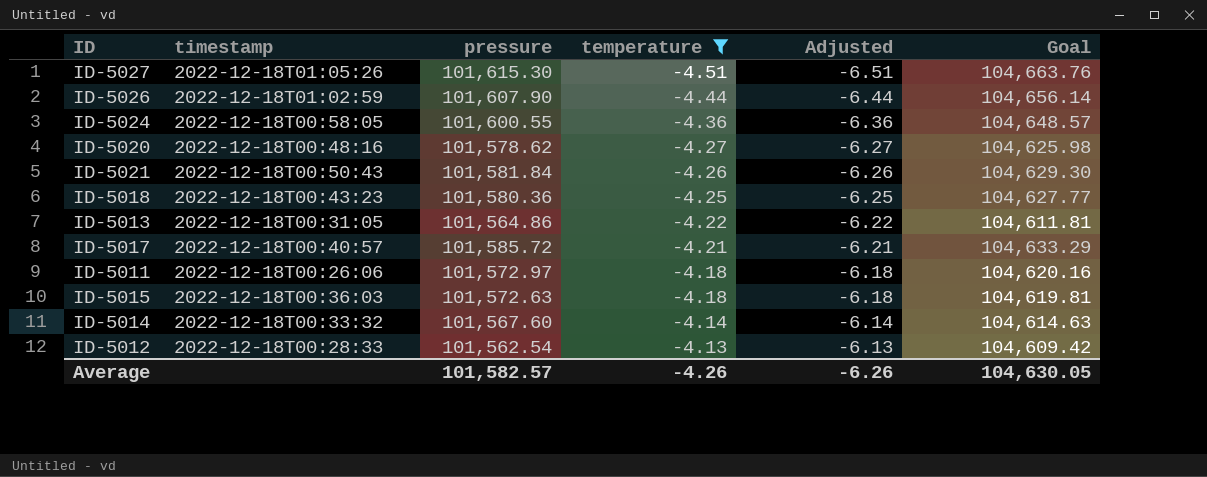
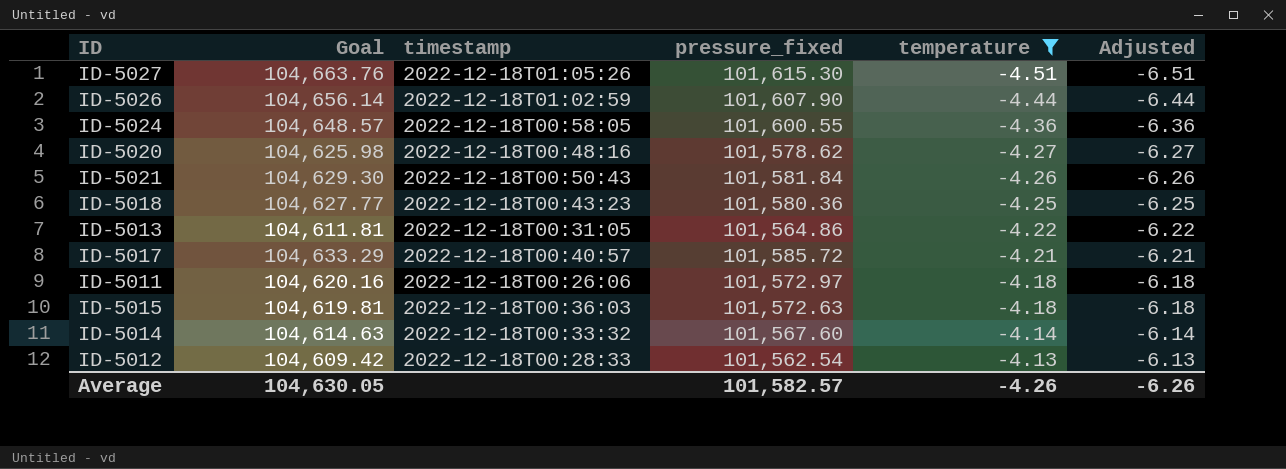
column Goal | position: 6 -> 2
column name: pressure -> pressure_fixed

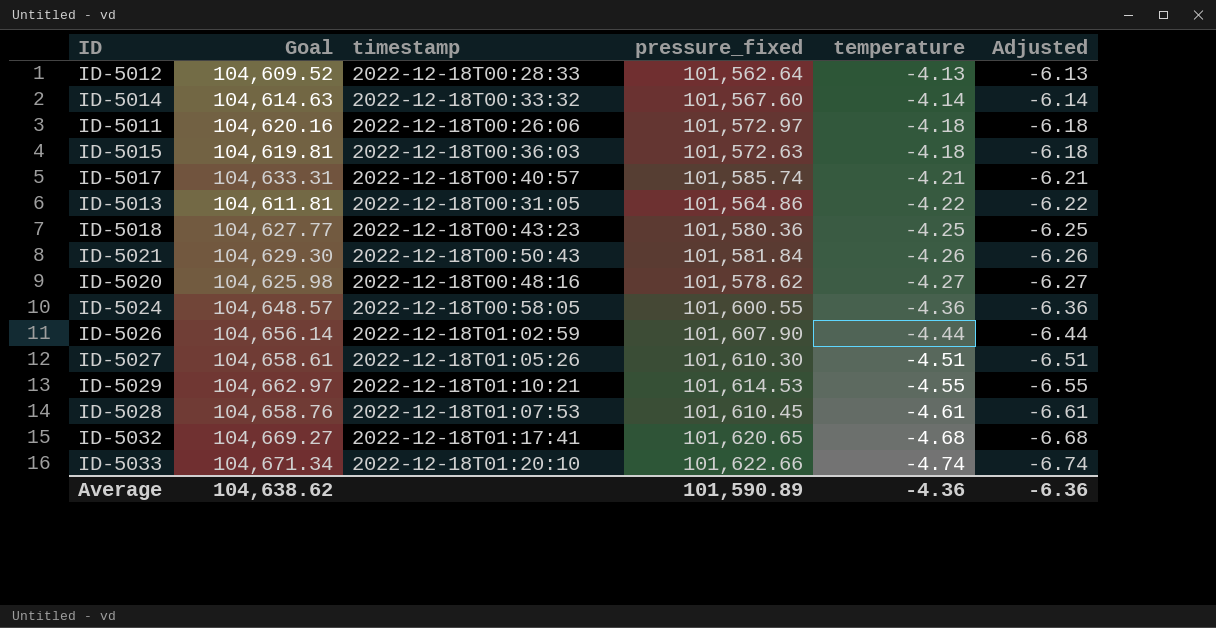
filter: temperature >= -4.51 -> none
row order: temperature ascending -> temperature descending
ID-5012 | Goal: 104,609.42 -> 104,609.52
ID-5012 | pressure_fixed: 101,562.54 -> 101,562.64
ID-5017 | Goal: 104,633.29 -> 104,633.31
ID-5017 | pressure_fixed: 101,585.72 -> 101,585.74
ID-5027 | Goal: 104,663.76 -> 104,658.61
ID-5027 | pressure_fixed: 101,615.30 -> 101,610.30
Average | Goal: 104,630.05 -> 104,638.62
Average | pressure_fixed: 101,582.57 -> 101,590.89
Average | temperature: -4.26 -> -4.36
Average | Adjusted: -6.26 -> -6.36

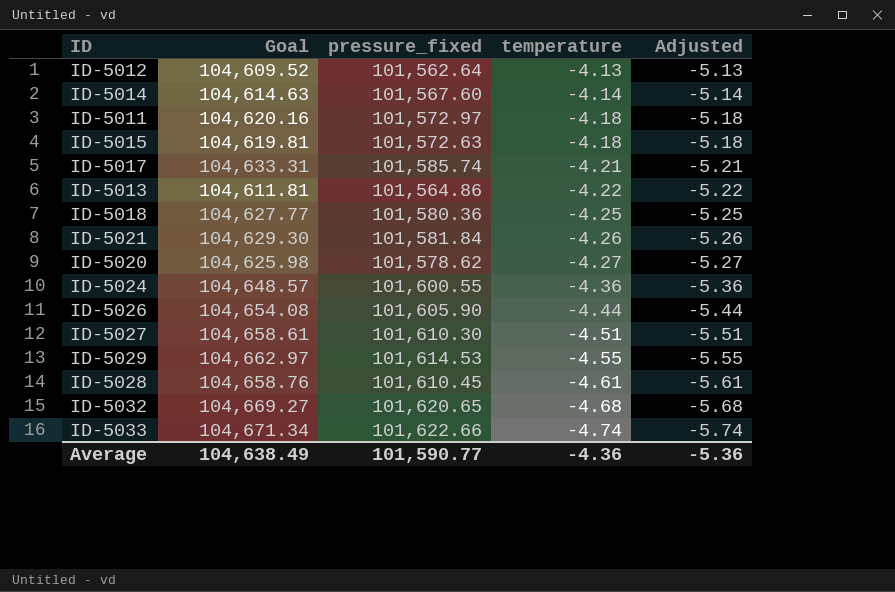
column timestamp | position: 3 -> none
column Adjusted | formula: [temperature] - 2 -> [temperature] - 1
ID-5026 | Goal: 104,656.14 -> 104,654.08
ID-5026 | pressure_fixed: 101,607.90 -> 101,605.90
Average | Goal: 104,638.62 -> 104,638.49
Average | pressure_fixed: 101,590.89 -> 101,590.77
Average | Adjusted: -6.36 -> -5.36

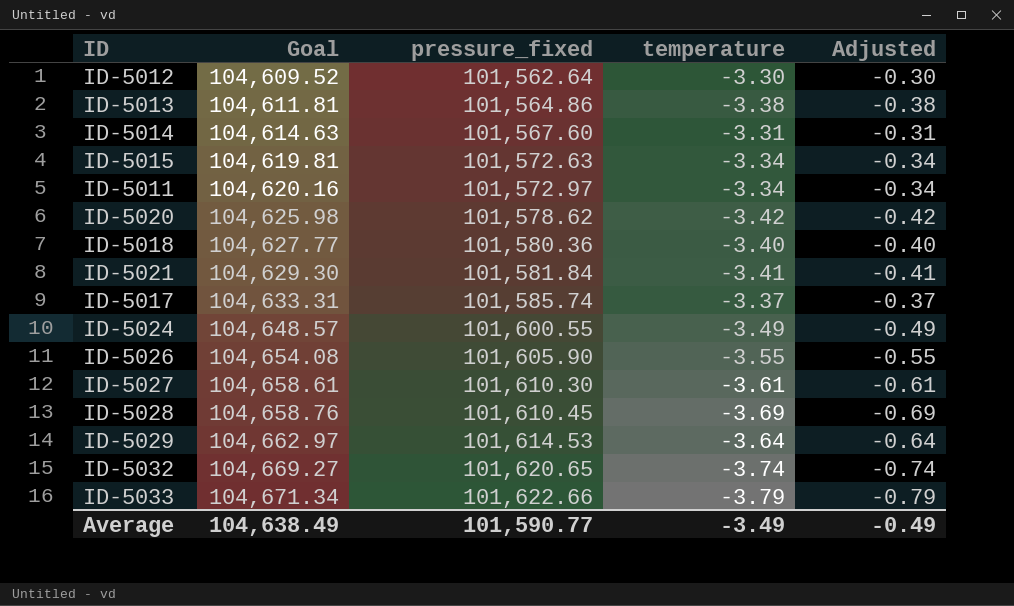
row order: temperature descending -> Goal ascending
column Adjusted | formula: [temperature] - 1 -> [temperature] + 3
ID-5012 | temperature: -4.13 -> -3.30
ID-5013 | temperature: -4.22 -> -3.38
ID-5014 | temperature: -4.14 -> -3.31
ID-5015 | temperature: -4.18 -> -3.34
ID-5011 | temperature: -4.18 -> -3.34
ID-5020 | temperature: -4.27 -> -3.42
ID-5018 | temperature: -4.25 -> -3.40
ID-5021 | temperature: -4.26 -> -3.41
ID-5017 | temperature: -4.21 -> -3.37
ID-5024 | temperature: -4.36 -> -3.49
ID-5026 | temperature: -4.44 -> -3.55
ID-5027 | temperature: -4.51 -> -3.61
ID-5028 | temperature: -4.61 -> -3.69
ID-5029 | temperature: -4.55 -> -3.64
ID-5032 | temperature: -4.68 -> -3.74
ID-5033 | temperature: -4.74 -> -3.79
Average | temperature: -4.36 -> -3.49
Average | Adjusted: -5.36 -> -0.49

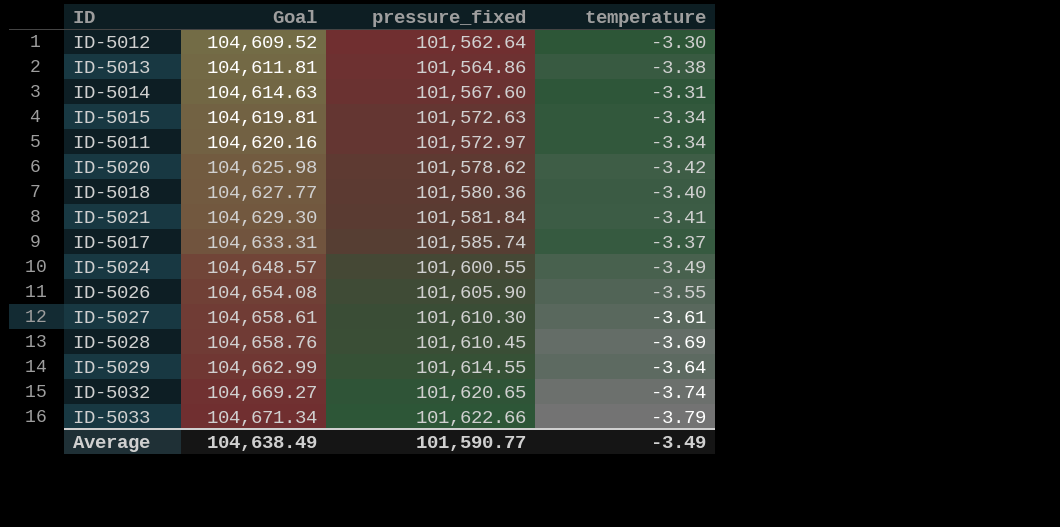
column Adjusted | formula: [temperature] + 3 -> none
ID-5029 | Goal: 104,662.97 -> 104,662.99
ID-5029 | pressure_fixed: 101,614.53 -> 101,614.55

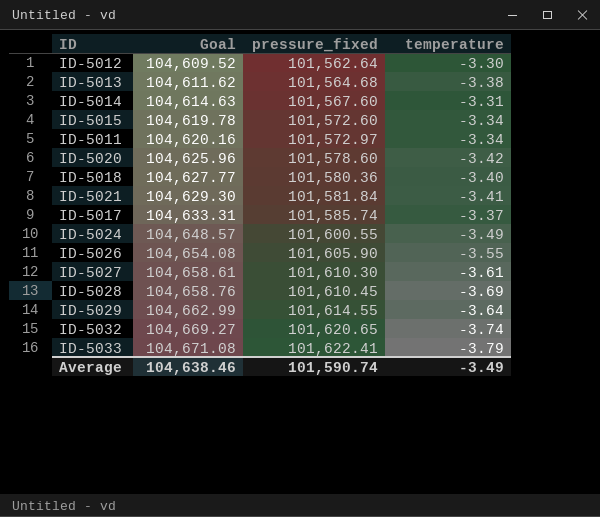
ID-5013 | Goal: 104,611.81 -> 104,611.62
ID-5013 | pressure_fixed: 101,564.86 -> 101,564.68
ID-5015 | Goal: 104,619.81 -> 104,619.78
ID-5015 | pressure_fixed: 101,572.63 -> 101,572.60
ID-5020 | Goal: 104,625.98 -> 104,625.96
ID-5020 | pressure_fixed: 101,578.62 -> 101,578.60
ID-5033 | Goal: 104,671.34 -> 104,671.08
ID-5033 | pressure_fixed: 101,622.66 -> 101,622.41
Average | Goal: 104,638.49 -> 104,638.46
Average | pressure_fixed: 101,590.77 -> 101,590.74

